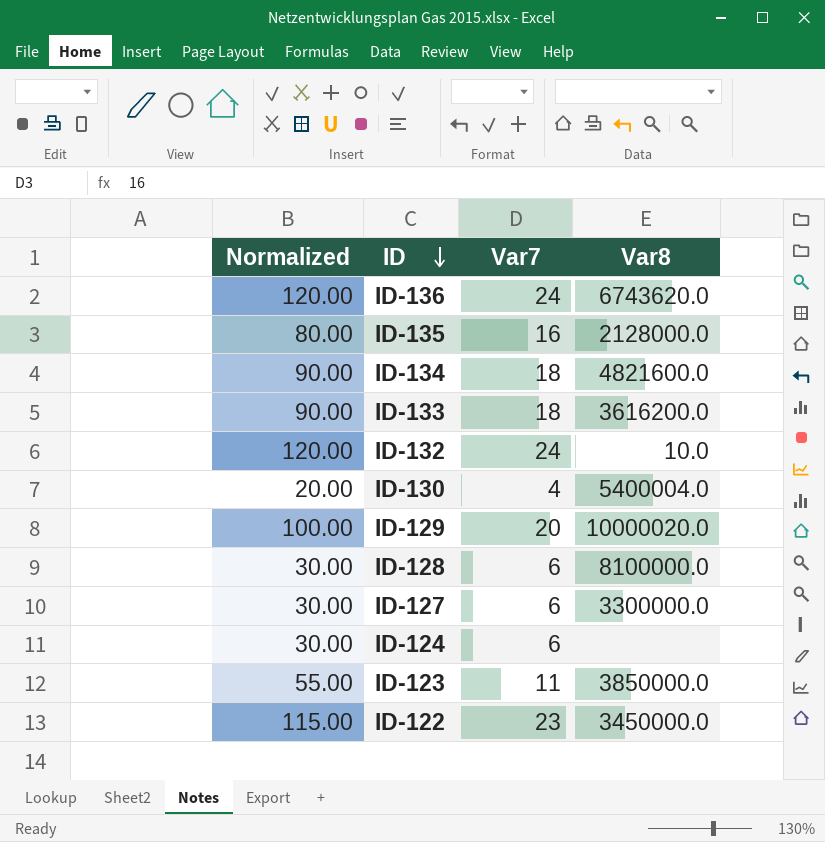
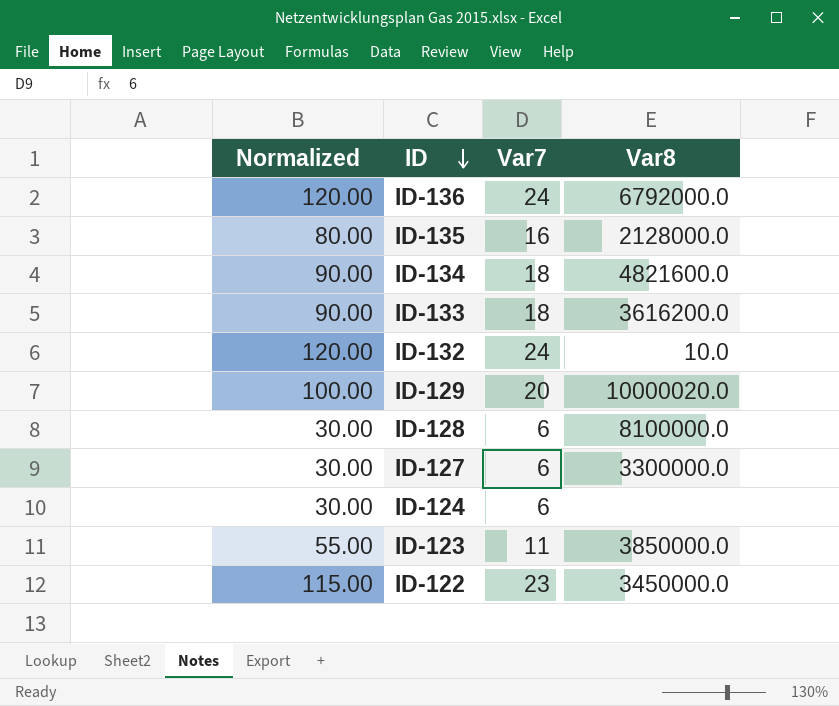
row ID-130: 20.00 | 4 | 5400004.0 -> none
ID-136 | Var8: 6743620.0 -> 6792000.0

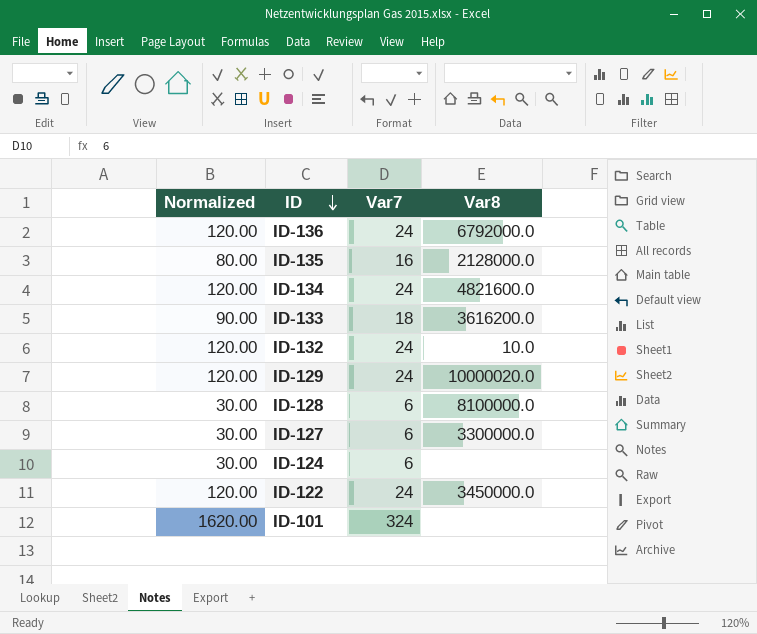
row ID-123: 55.00 | 11 | 3850000.0 -> none
ID-134 | Normalized: 90.00 -> 120.00
ID-134 | Var7: 18 -> 24
ID-129 | Normalized: 100.00 -> 120.00
ID-129 | Var7: 20 -> 24
ID-122 | Normalized: 115.00 -> 120.00
ID-122 | Var7: 23 -> 24
row ID-101: none -> 1620.00 | 324 | none

